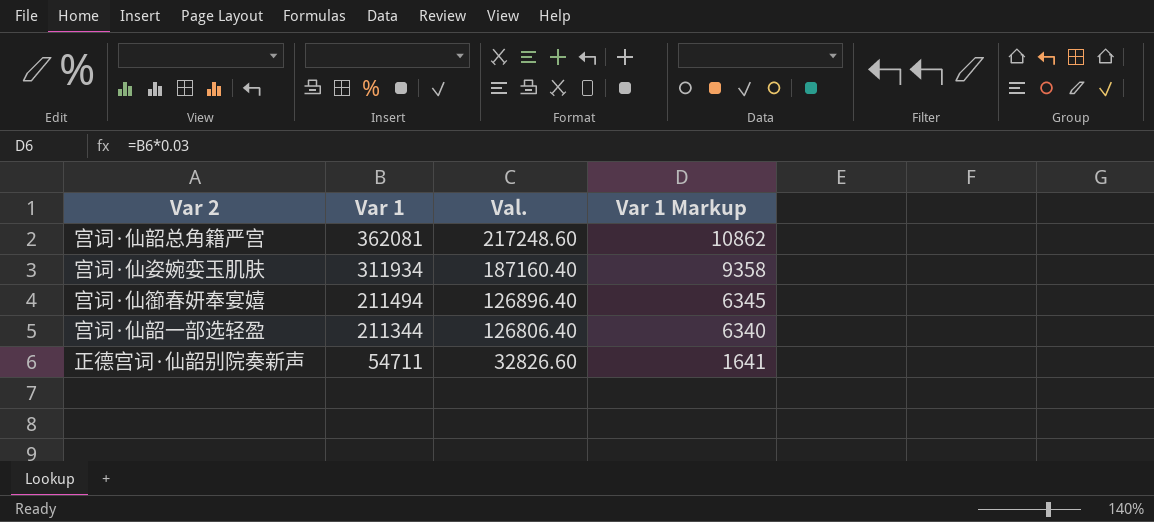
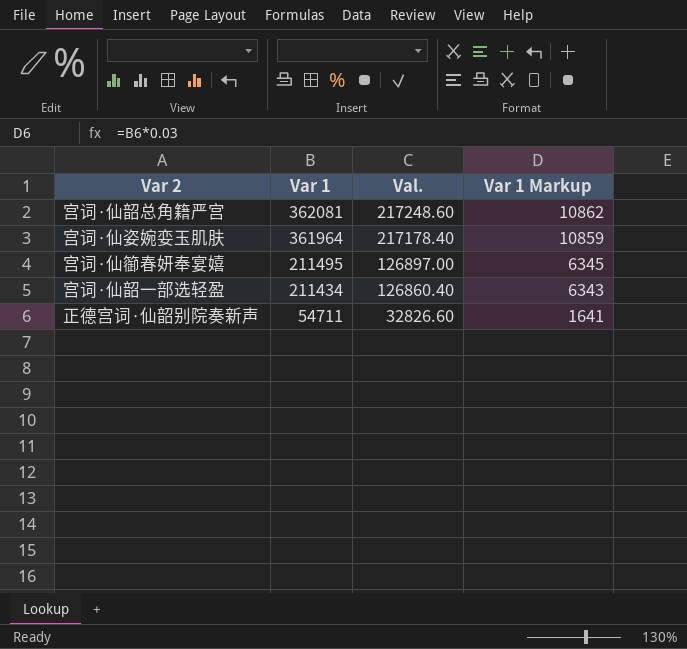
宫词·仙姿婉娈玉肌肤 | Var 1: 311934 -> 361964
宫词·仙姿婉娈玉肌肤 | Val.: 187160.40 -> 217178.40
宫词·仙姿婉娈玉肌肤 | Var 1 Markup: 9358 -> 10859
宫词·仙篽春妍奉宴嬉 | Var 1: 211494 -> 211495
宫词·仙篽春妍奉宴嬉 | Val.: 126896.40 -> 126897.00
宫词·仙韶一部选轻盈 | Var 1: 211344 -> 211434
宫词·仙韶一部选轻盈 | Val.: 126806.40 -> 126860.40
宫词·仙韶一部选轻盈 | Var 1 Markup: 6340 -> 6343

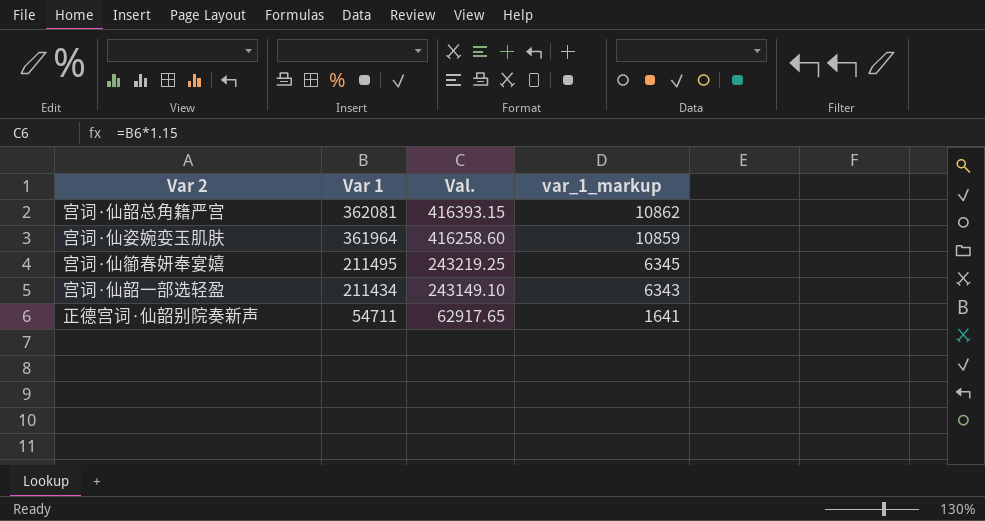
column Val. | formula: [Var 1] * 0.6 -> [Var 1] * 1.15
column name: Var 1 Markup -> var_1_markup

